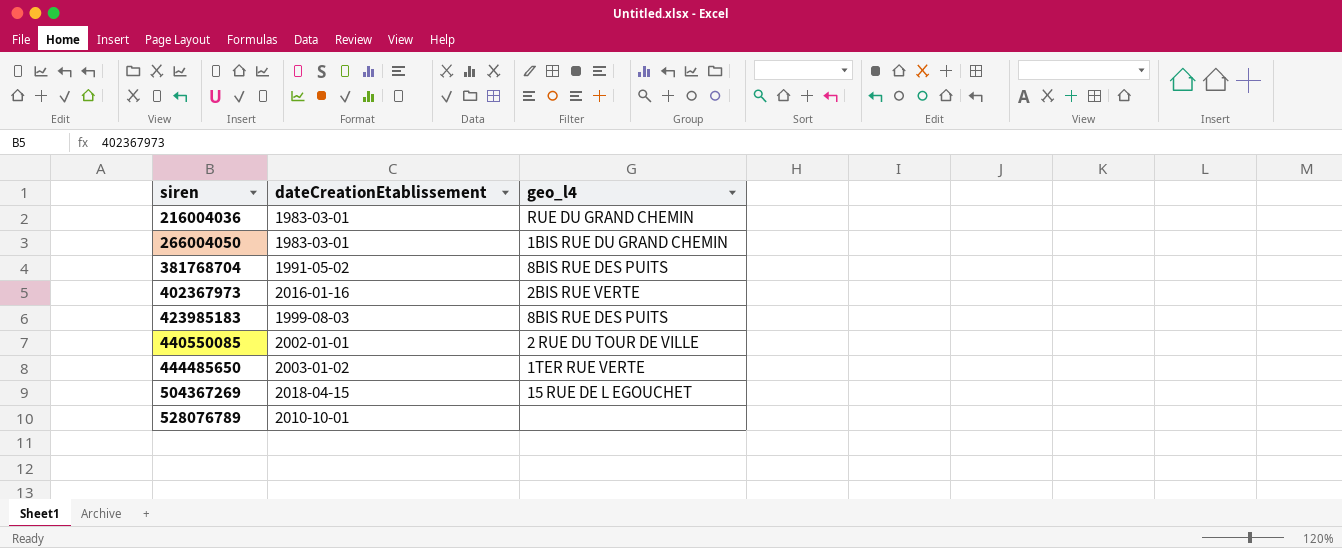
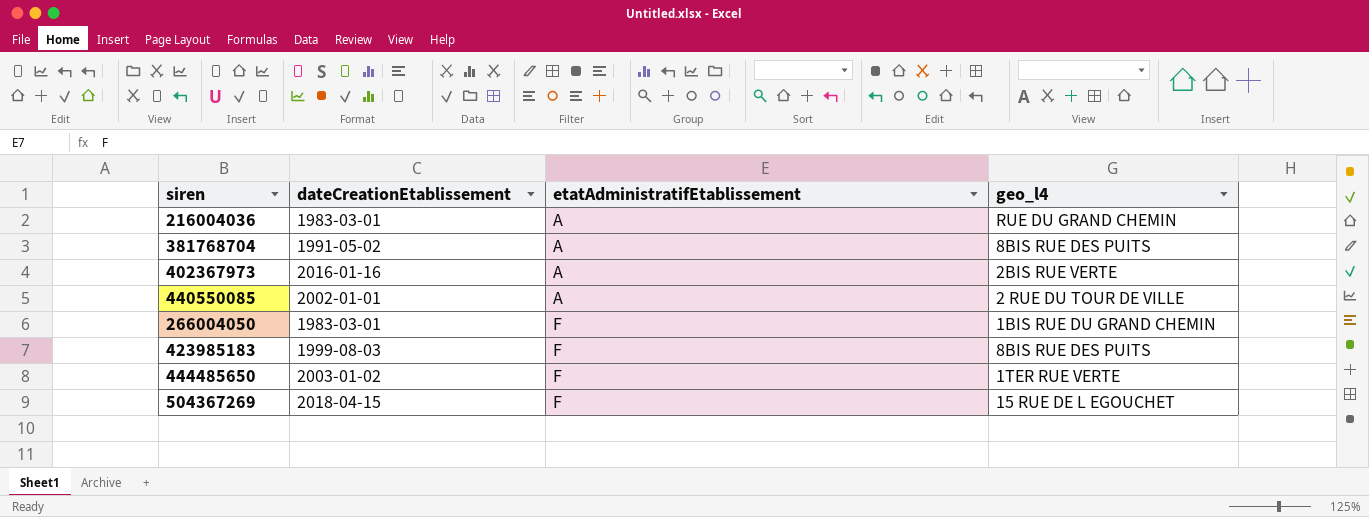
row order: siren ascending -> etatAdministratifEtablissement ascending
column etatAdministratifEtablissement | position: none -> 3
row 528076789: 2010-10-01 | none -> none

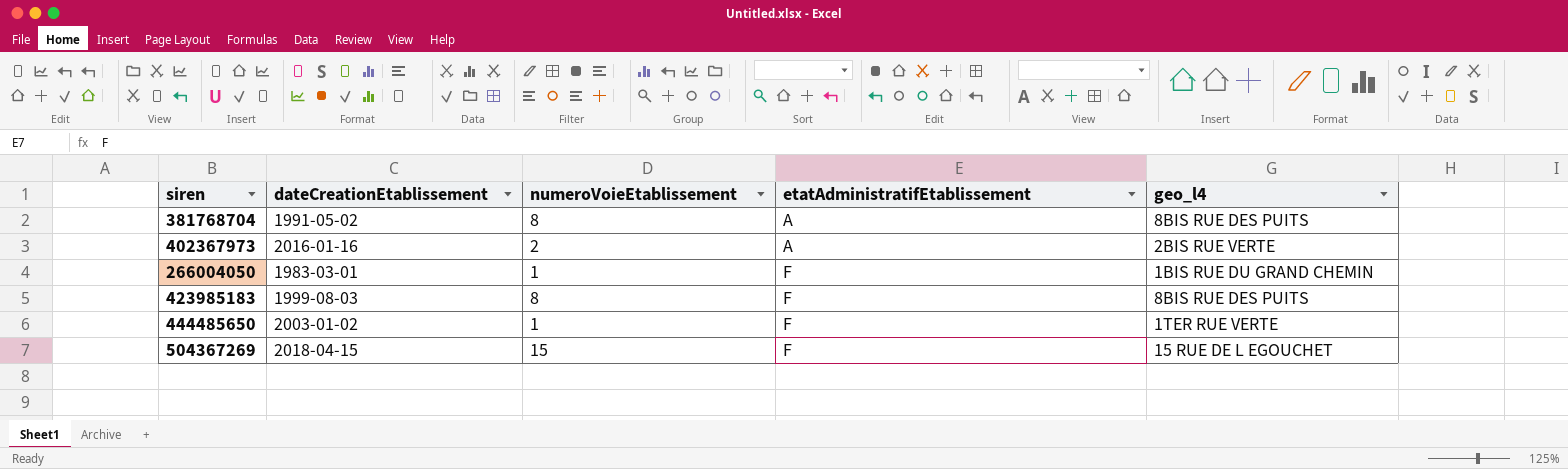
column numeroVoieEtablissement | position: none -> 3
row 216004036: 1983-03-01 | A | RUE DU GRAND CHEMIN -> none
row 440550085: 2002-01-01 | A | 2 RUE DU TOUR DE VILLE -> none

